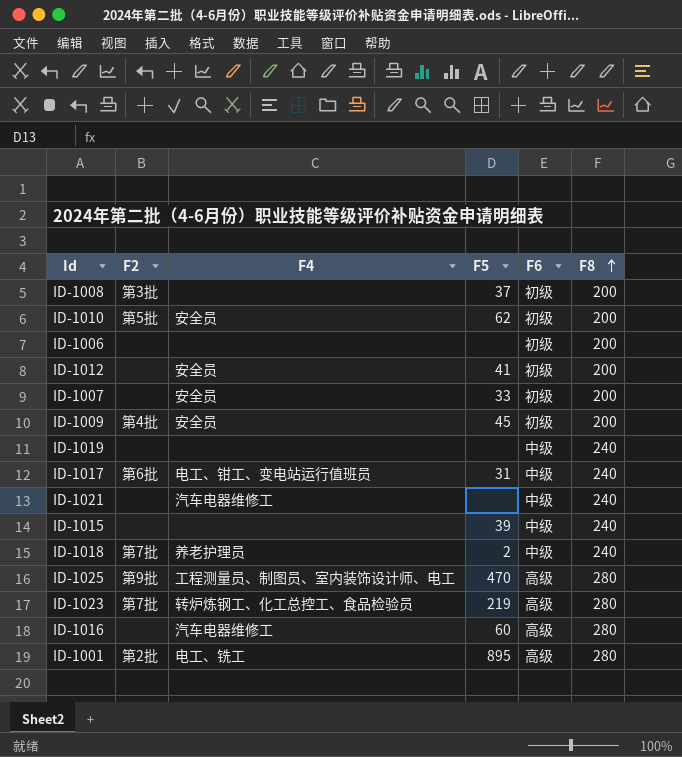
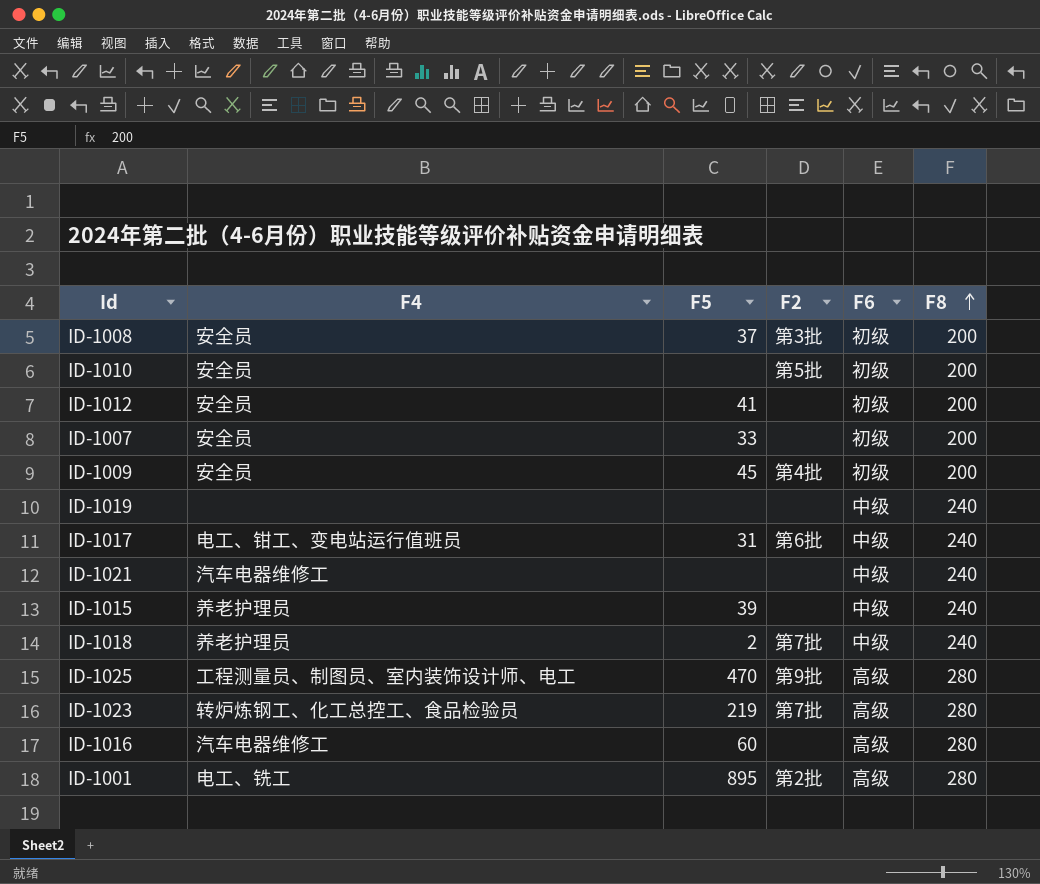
column F2 | position: 2 -> 4
row ID-1006: none | none | none | 初级 | 200 -> none
ID-1008 | F4: none -> 安全员
ID-1010 | F5: 62 -> none
ID-1015 | F4: none -> 养老护理员

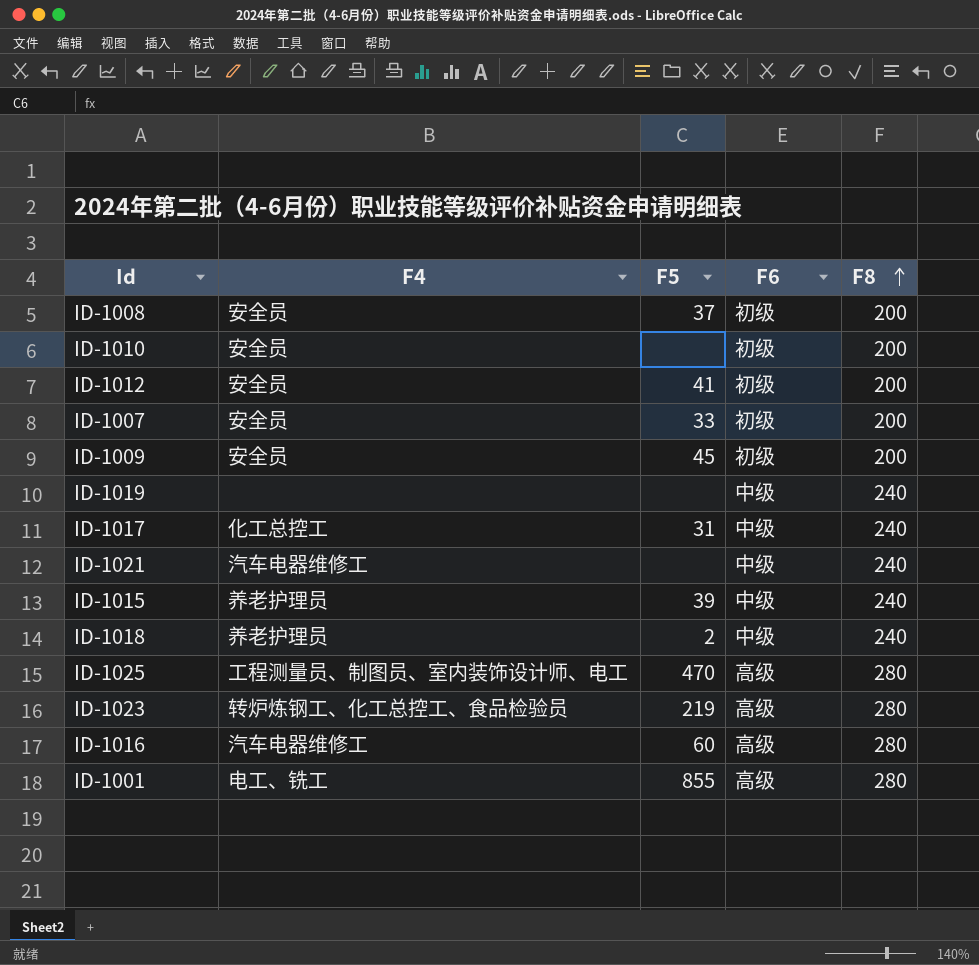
column F2 | position: 4 -> none
ID-1017 | F4: 电工、钳工、变电站运行值班员 -> 化工总控工
ID-1001 | F5: 895 -> 855

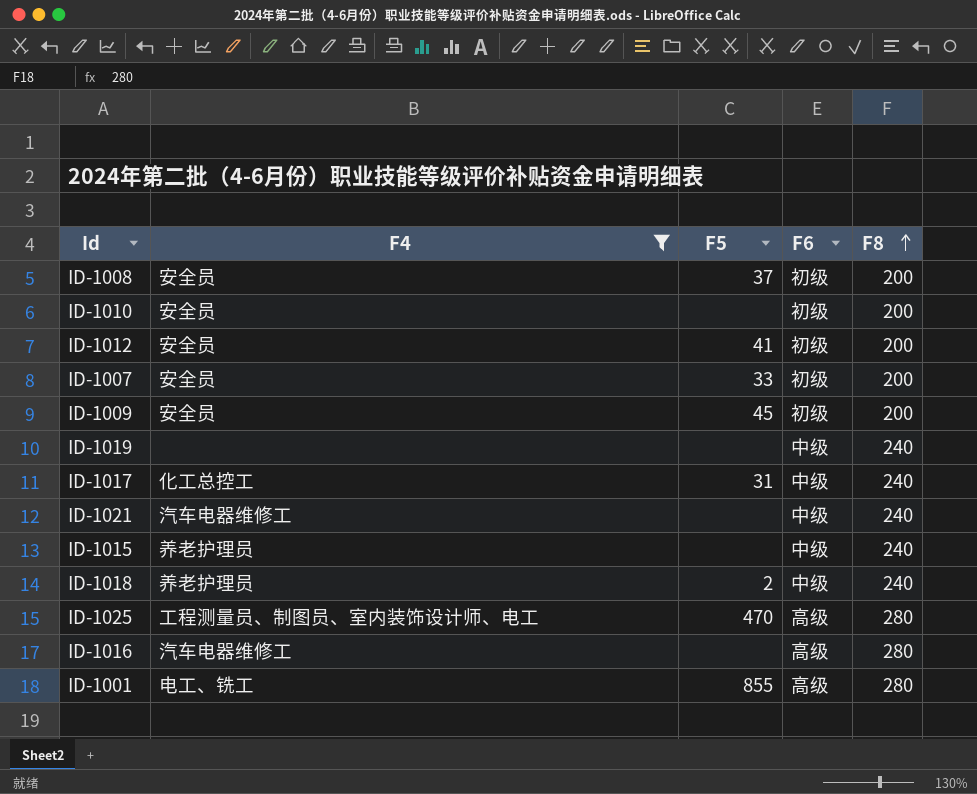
filter: none -> F4 != 转炉炼钢工、化工总控工、食品检验员
ID-1015 | F5: 39 -> none
ID-1016 | F5: 60 -> none

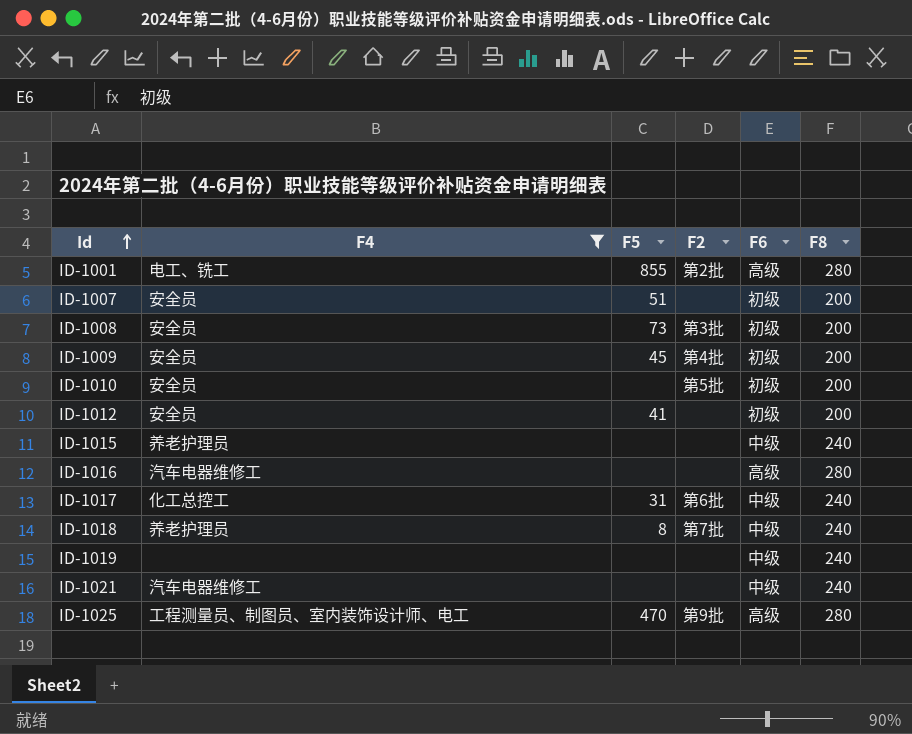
row order: F8 ascending -> Id ascending
column F2 | position: none -> 4
ID-1007 | F5: 33 -> 51
ID-1008 | F5: 37 -> 73
ID-1018 | F5: 2 -> 8

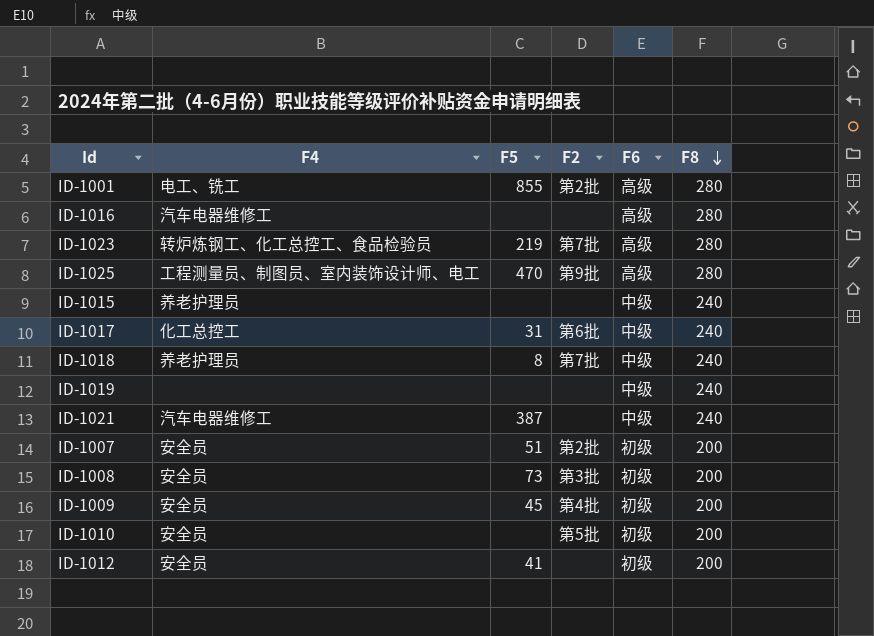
filter: F4 != 转炉炼钢工、化工总控工、食品检验员 -> none
row order: Id ascending -> F8 descending
ID-1021 | F5: none -> 387
ID-1007 | F2: none -> 第2批

